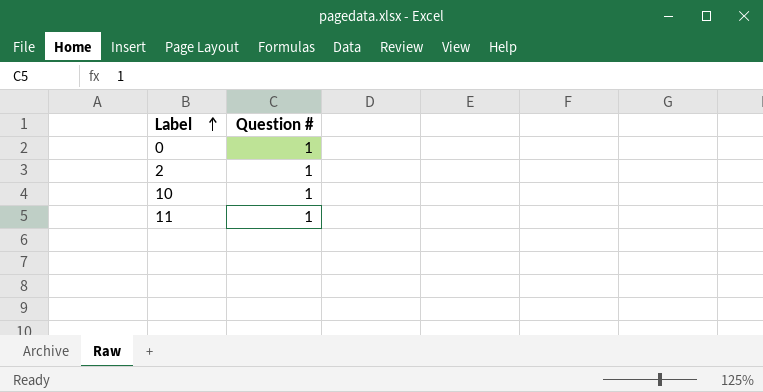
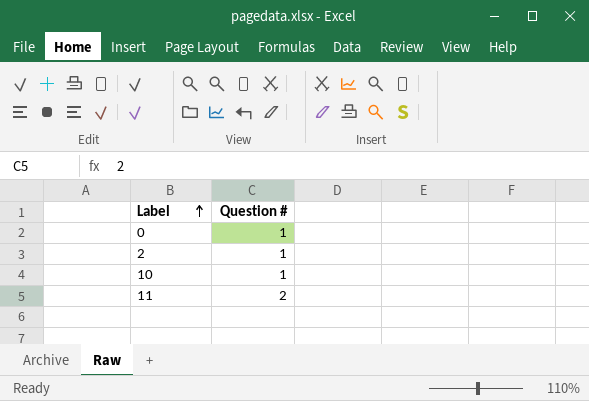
11 | Question #: 1 -> 2

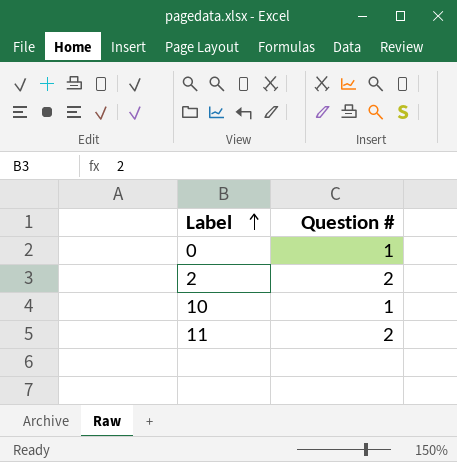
2 | Question #: 1 -> 2

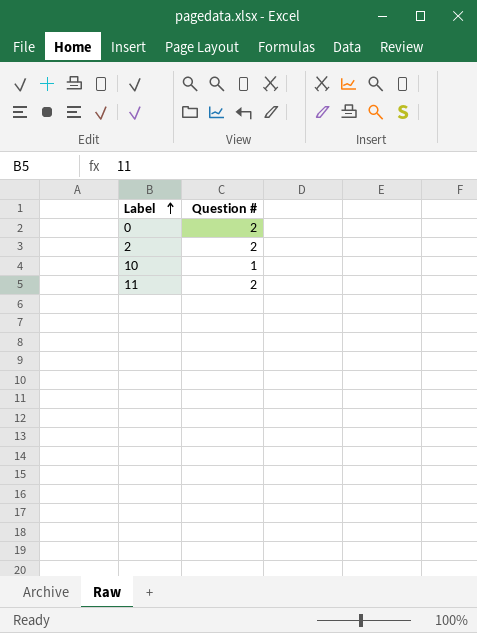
0 | Question #: 1 -> 2

